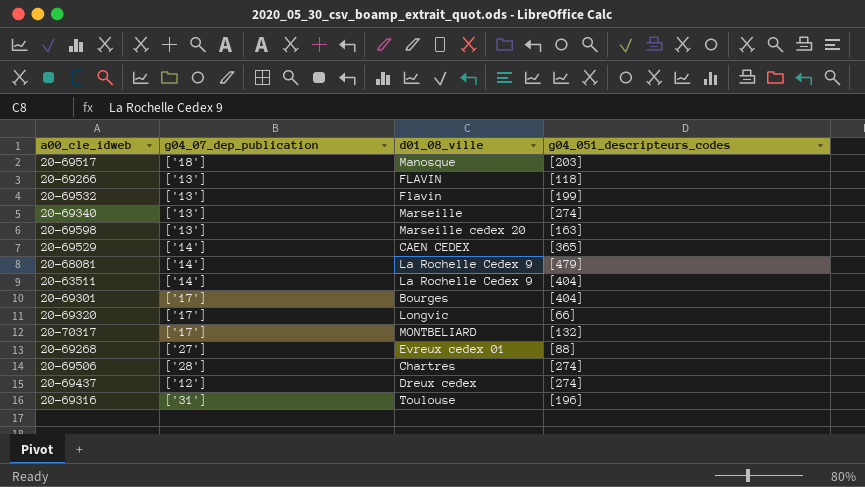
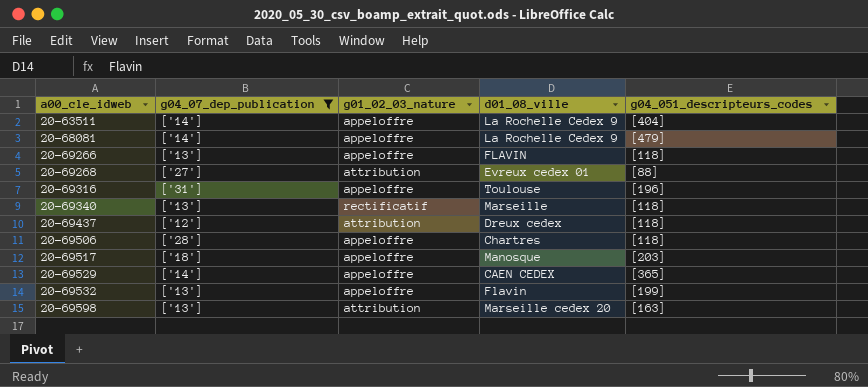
filter: none -> g04_07_dep_publication != ['17']
row order: none -> a00_cle_idweb ascending
column g01_02_03_nature | position: none -> 3
20-69340 | g04_051_descripteurs_codes: [274] -> [118]
20-69437 | g04_051_descripteurs_codes: [274] -> [118]
20-69506 | g04_051_descripteurs_codes: [274] -> [118]

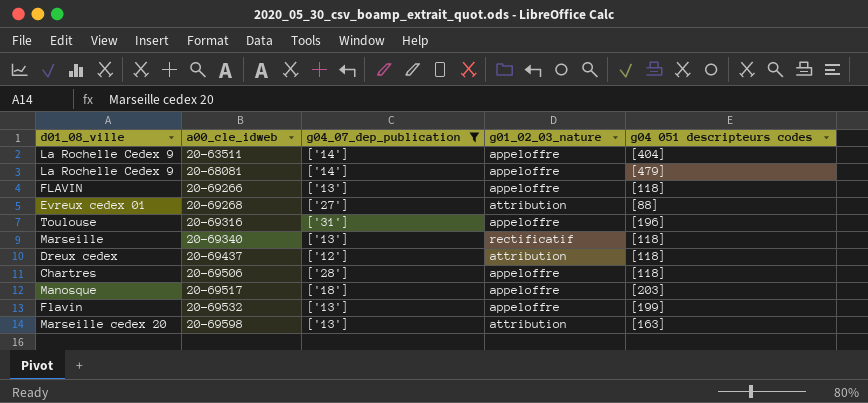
column d01_08_ville | position: 4 -> 1
column name: g04_051_descripteurs_codes -> g04 051 descripteurs codes
row 20-69529: ['14'] | appeloffre | CAEN CEDEX | [365] -> none

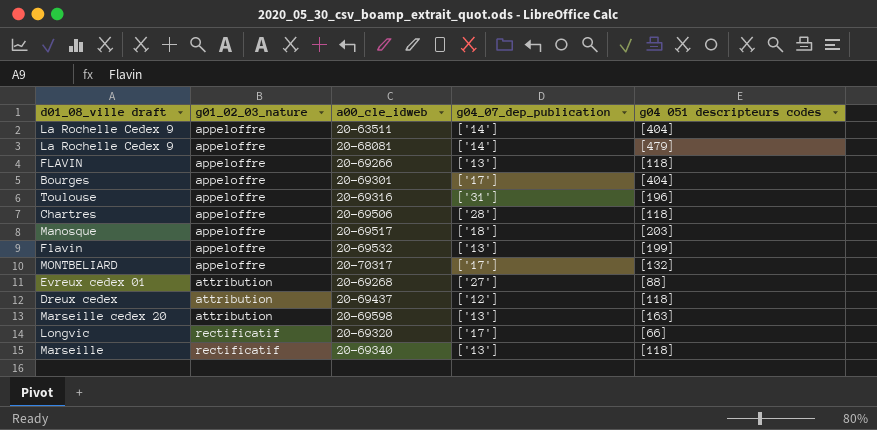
filter: g04_07_dep_publication != ['17'] -> none
row order: a00_cle_idweb ascending -> g01_02_03_nature ascending
column name: d01_08_ville -> d01_08_ville draft
column g01_02_03_nature | position: 4 -> 2

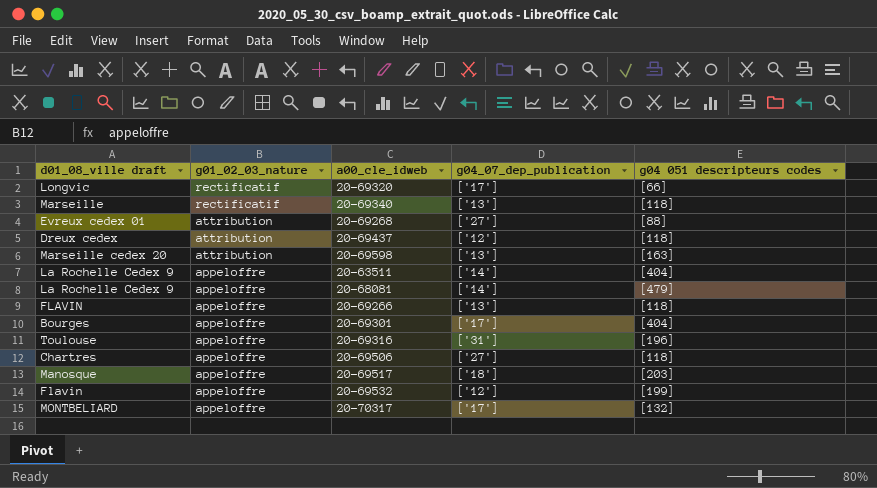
row order: g01_02_03_nature ascending -> g01_02_03_nature descending
20-69506 | g04_07_dep_publication: ['28'] -> ['27']
20-69532 | g04_07_dep_publication: ['13'] -> ['12']

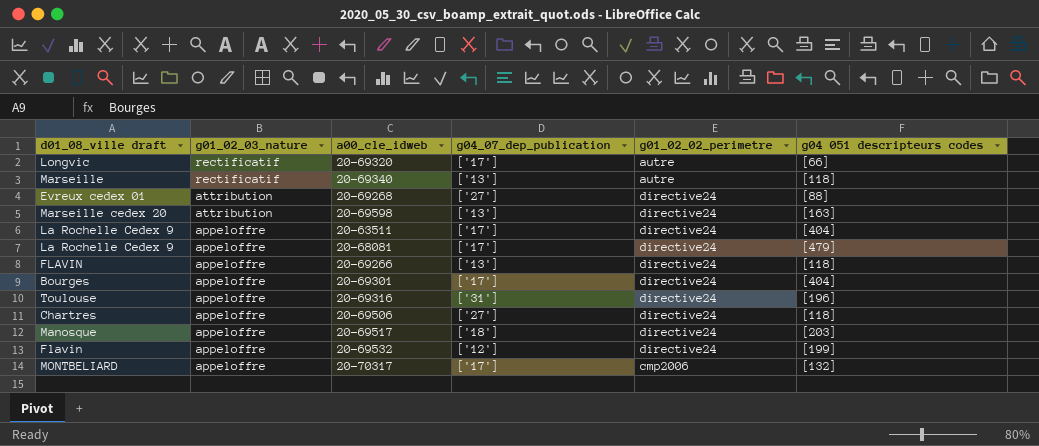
column g01_02_02_perimetre | position: none -> 5
row 20-69437: Dreux cedex | attribution | ['12'] | [118] -> none
20-63511 | g04_07_dep_publication: ['14'] -> ['17']
20-68081 | g04_07_dep_publication: ['14'] -> ['17']

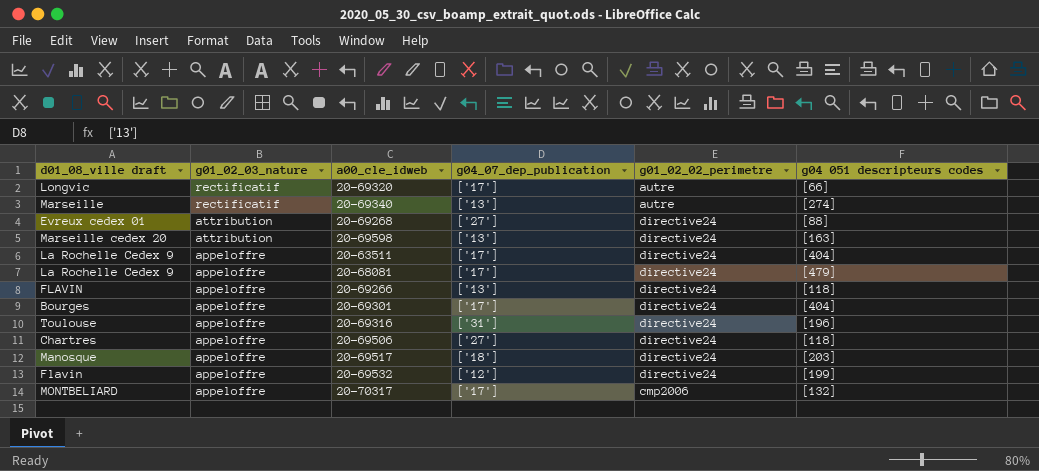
20-69340 | g04 051 descripteurs codes: [118] -> [274]

